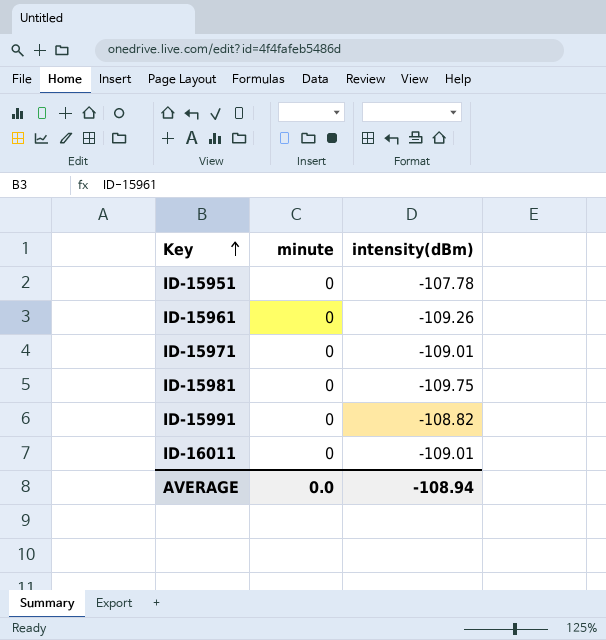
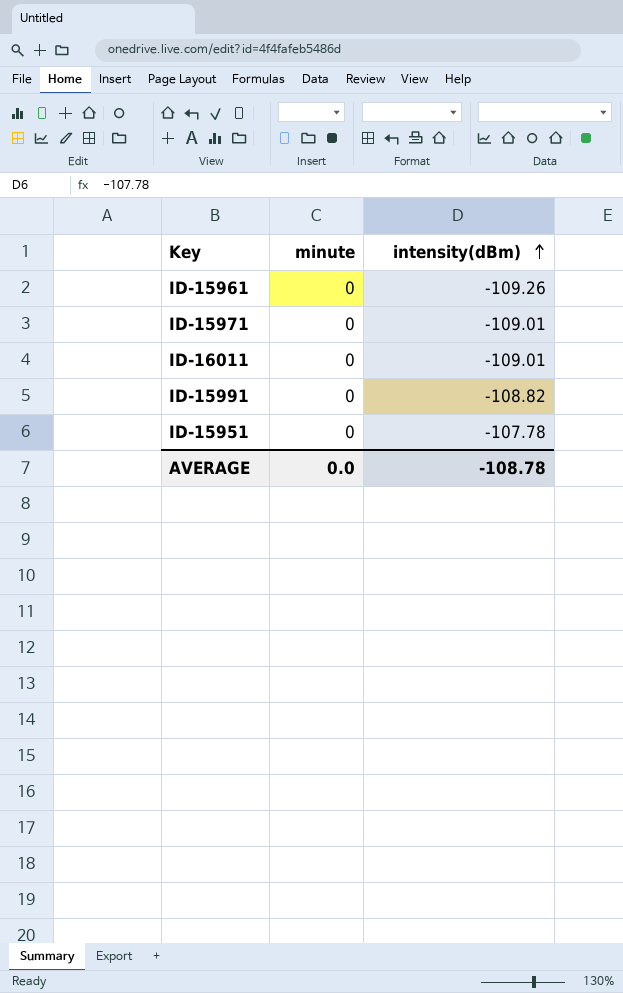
row order: Key ascending -> intensity(dBm) ascending
row ID-15981: 0 | -109.75 -> none
AVERAGE | intensity(dBm): -108.94 -> -108.78

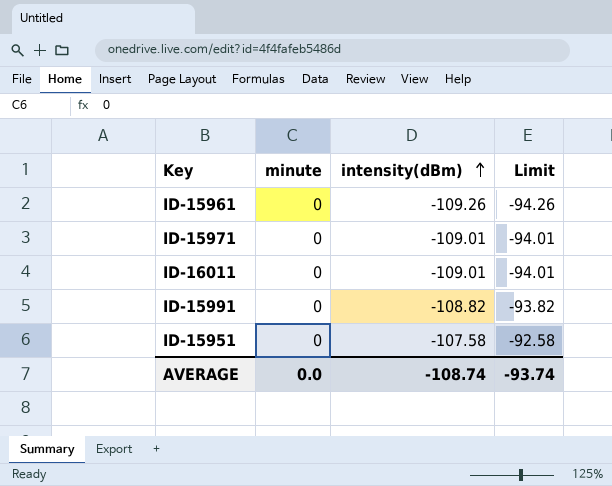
column Limit | formula: none -> [intensity(dBm)] + 15
ID-15951 | intensity(dBm): -107.78 -> -107.58
AVERAGE | intensity(dBm): -108.78 -> -108.74

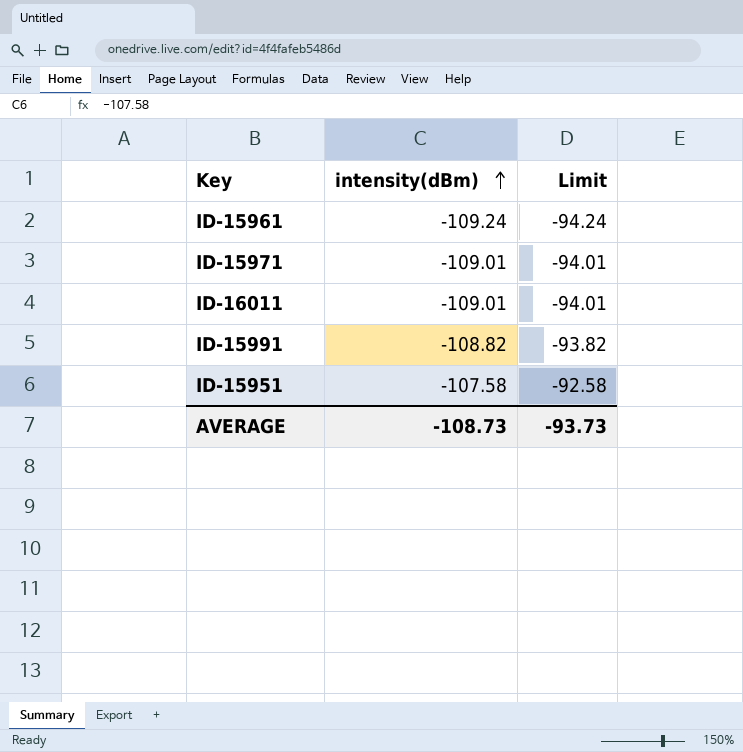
column minute | position: 2 -> none
ID-15961 | intensity(dBm): -109.26 -> -109.24
ID-15961 | Limit: -94.26 -> -94.24
AVERAGE | intensity(dBm): -108.74 -> -108.73
AVERAGE | Limit: -93.74 -> -93.73

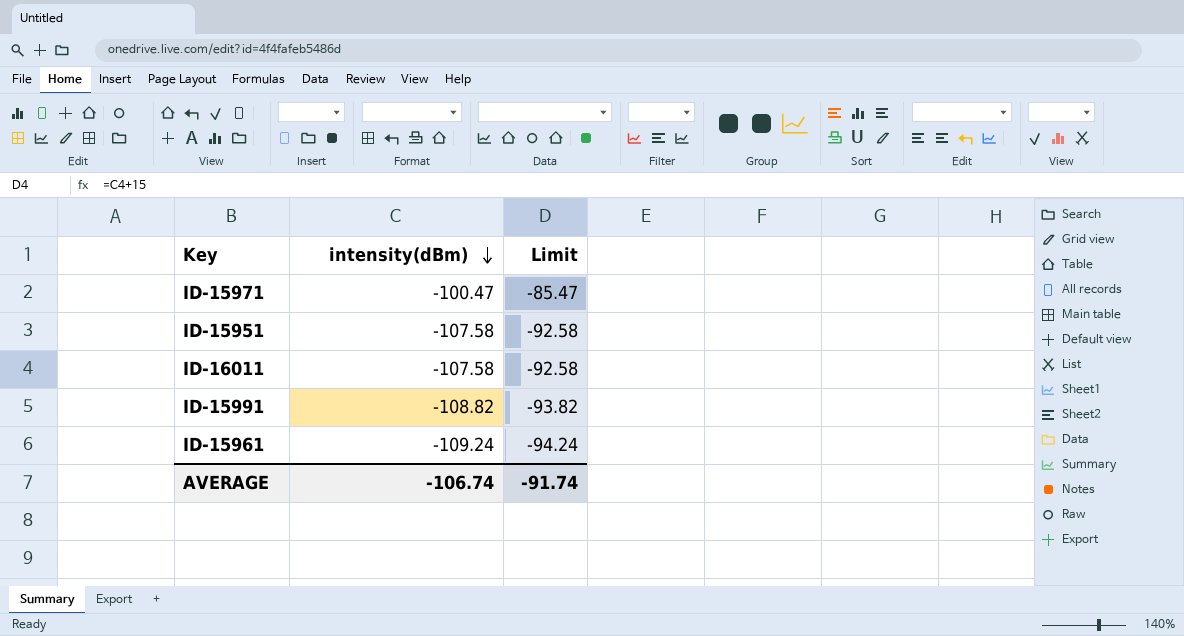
row order: intensity(dBm) ascending -> intensity(dBm) descending
ID-15971 | intensity(dBm): -109.01 -> -100.47
ID-15971 | Limit: -94.01 -> -85.47
ID-16011 | intensity(dBm): -109.01 -> -107.58
ID-16011 | Limit: -94.01 -> -92.58
AVERAGE | intensity(dBm): -108.73 -> -106.74
AVERAGE | Limit: -93.73 -> -91.74

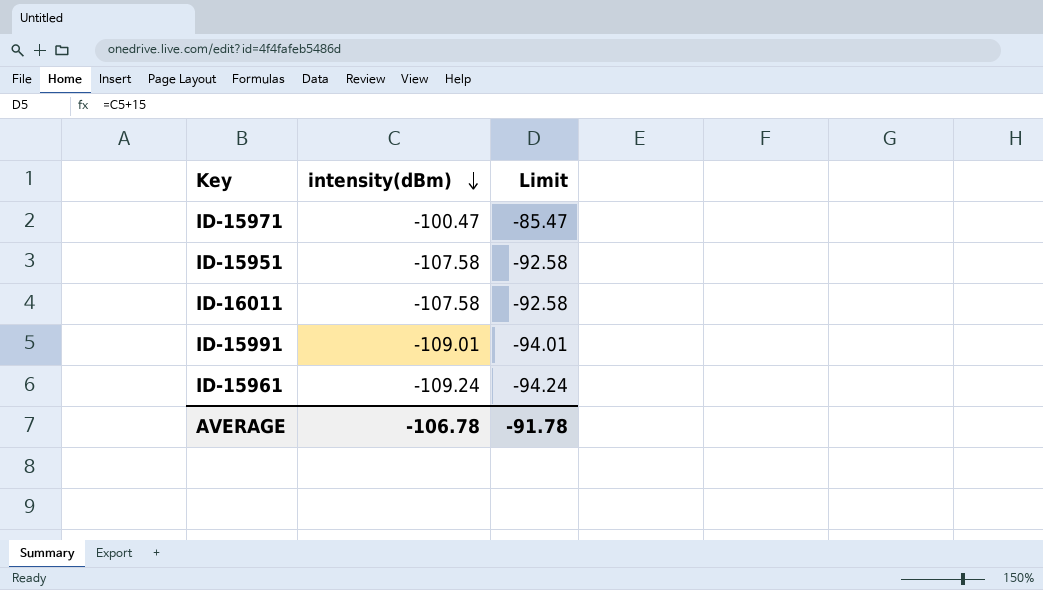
ID-15991 | intensity(dBm): -108.82 -> -109.01
ID-15991 | Limit: -93.82 -> -94.01
AVERAGE | intensity(dBm): -106.74 -> -106.78
AVERAGE | Limit: -91.74 -> -91.78

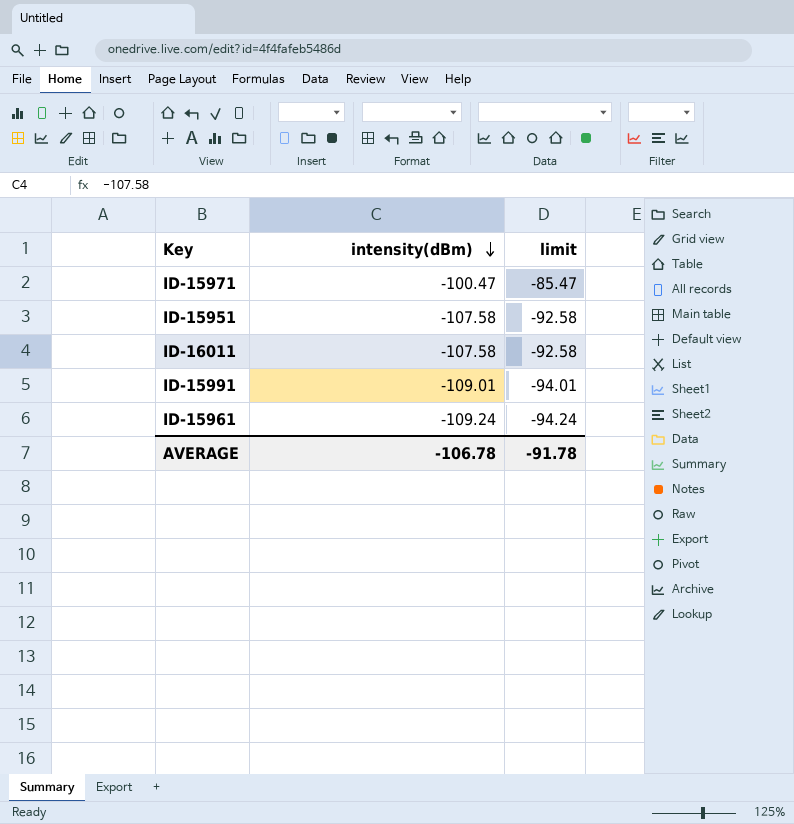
column name: Limit -> limit

